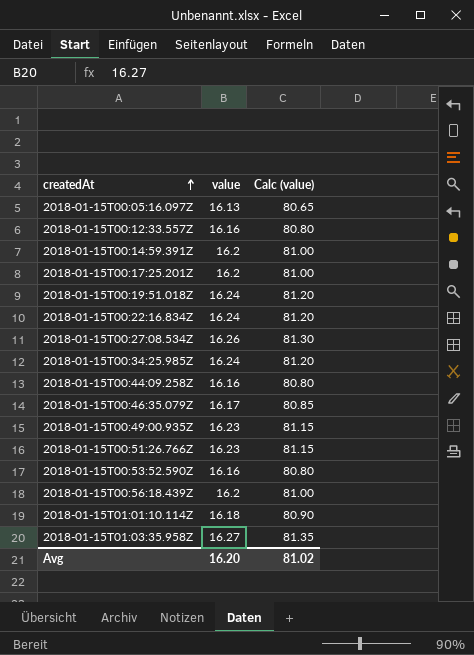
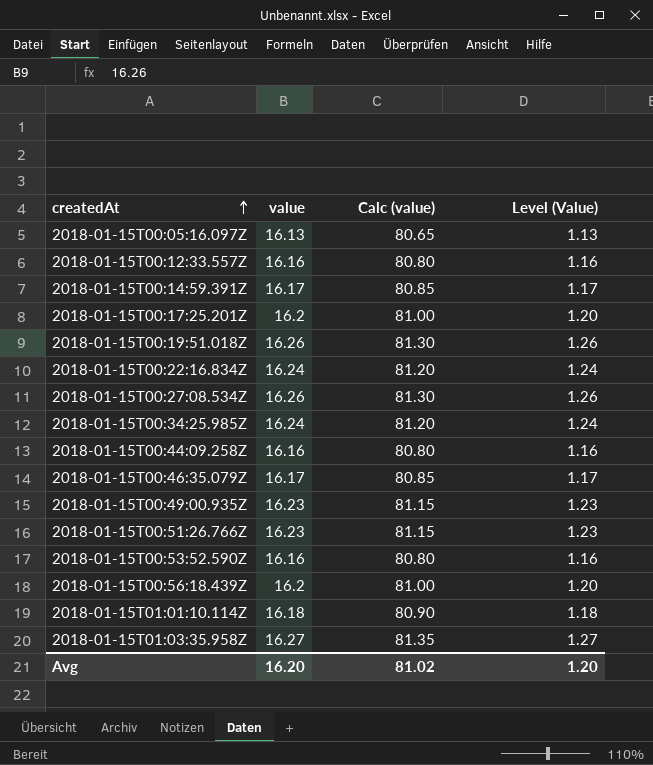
column Level (Value) | formula: none -> [value] - 15
2018-01-15T00:14:59.391Z | value: 16.2 -> 16.17
2018-01-15T00:14:59.391Z | Calc (value): 81.00 -> 80.85
2018-01-15T00:19:51.018Z | value: 16.24 -> 16.26
2018-01-15T00:19:51.018Z | Calc (value): 81.20 -> 81.30

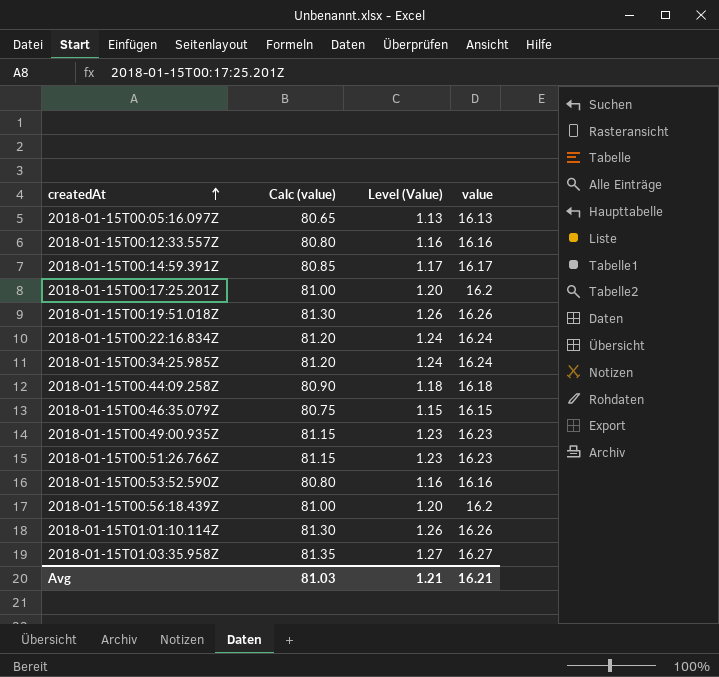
column value | position: 2 -> 4
row 2018-01-15T00:27:08.534Z: 16.26 | 81.30 | 1.26 -> none
2018-01-15T00:44:09.258Z | Calc (value): 80.80 -> 80.90
2018-01-15T00:44:09.258Z | Level (Value): 1.16 -> 1.18
2018-01-15T00:44:09.258Z | value: 16.16 -> 16.18
2018-01-15T00:46:35.079Z | Calc (value): 80.85 -> 80.75
2018-01-15T00:46:35.079Z | Level (Value): 1.17 -> 1.15
2018-01-15T00:46:35.079Z | value: 16.17 -> 16.15
2018-01-15T01:01:10.114Z | Calc (value): 80.90 -> 81.30
2018-01-15T01:01:10.114Z | Level (Value): 1.18 -> 1.26
2018-01-15T01:01:10.114Z | value: 16.18 -> 16.26
Avg | Calc (value): 81.02 -> 81.03
Avg | Level (Value): 1.20 -> 1.21
Avg | value: 16.20 -> 16.21

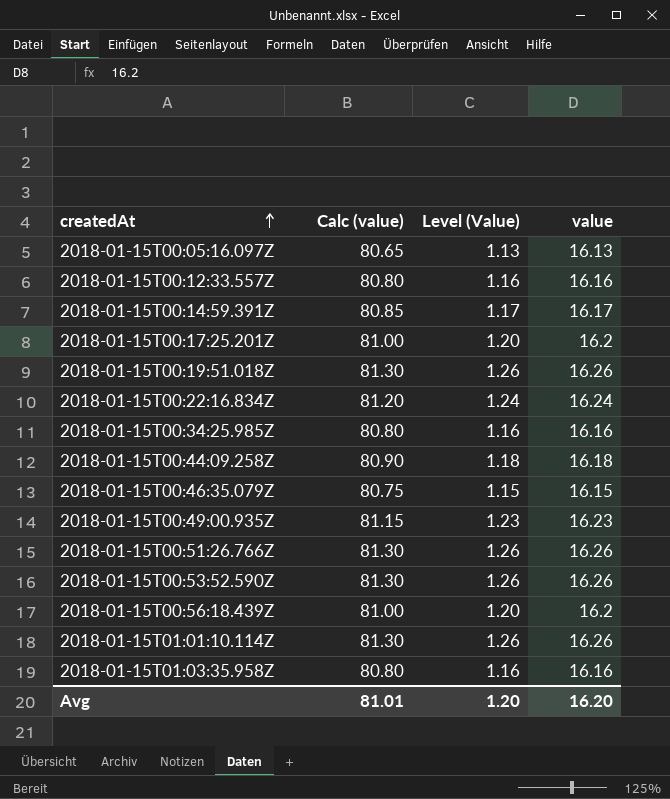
2018-01-15T00:34:25.985Z | Calc (value): 81.20 -> 80.80
2018-01-15T00:34:25.985Z | Level (Value): 1.24 -> 1.16
2018-01-15T00:34:25.985Z | value: 16.24 -> 16.16
2018-01-15T00:51:26.766Z | Calc (value): 81.15 -> 81.30
2018-01-15T00:51:26.766Z | Level (Value): 1.23 -> 1.26
2018-01-15T00:51:26.766Z | value: 16.23 -> 16.26
2018-01-15T00:53:52.590Z | Calc (value): 80.80 -> 81.30
2018-01-15T00:53:52.590Z | Level (Value): 1.16 -> 1.26
2018-01-15T00:53:52.590Z | value: 16.16 -> 16.26
2018-01-15T01:03:35.958Z | Calc (value): 81.35 -> 80.80
2018-01-15T01:03:35.958Z | Level (Value): 1.27 -> 1.16
2018-01-15T01:03:35.958Z | value: 16.27 -> 16.16
Avg | Calc (value): 81.03 -> 81.01
Avg | Level (Value): 1.21 -> 1.20
Avg | value: 16.21 -> 16.20

